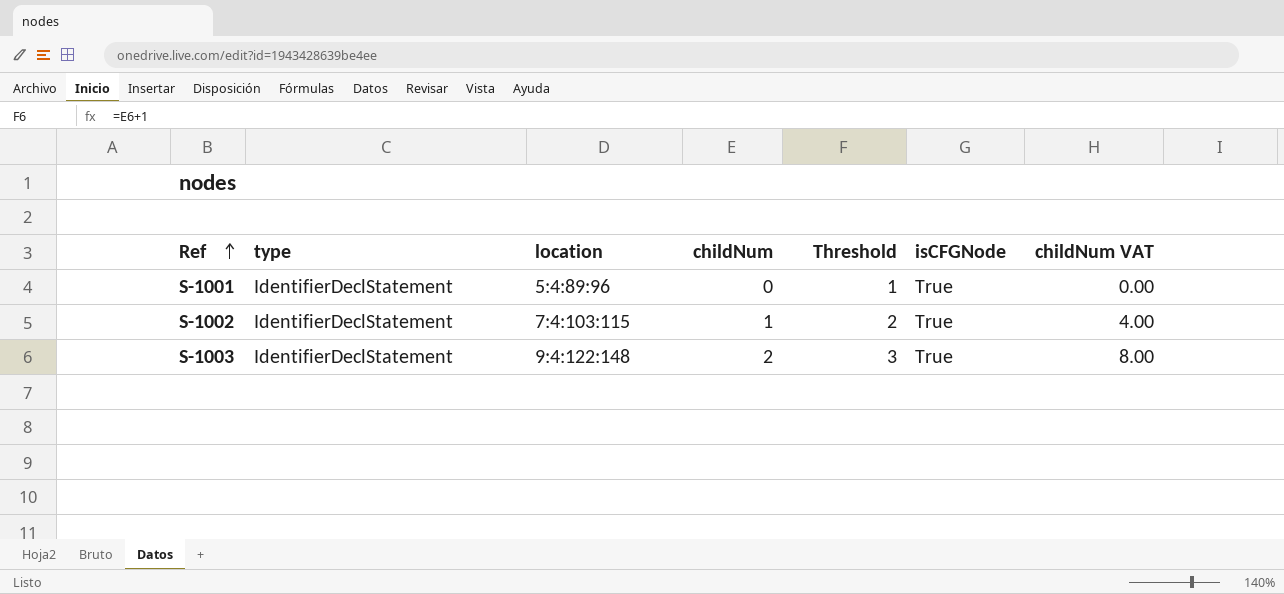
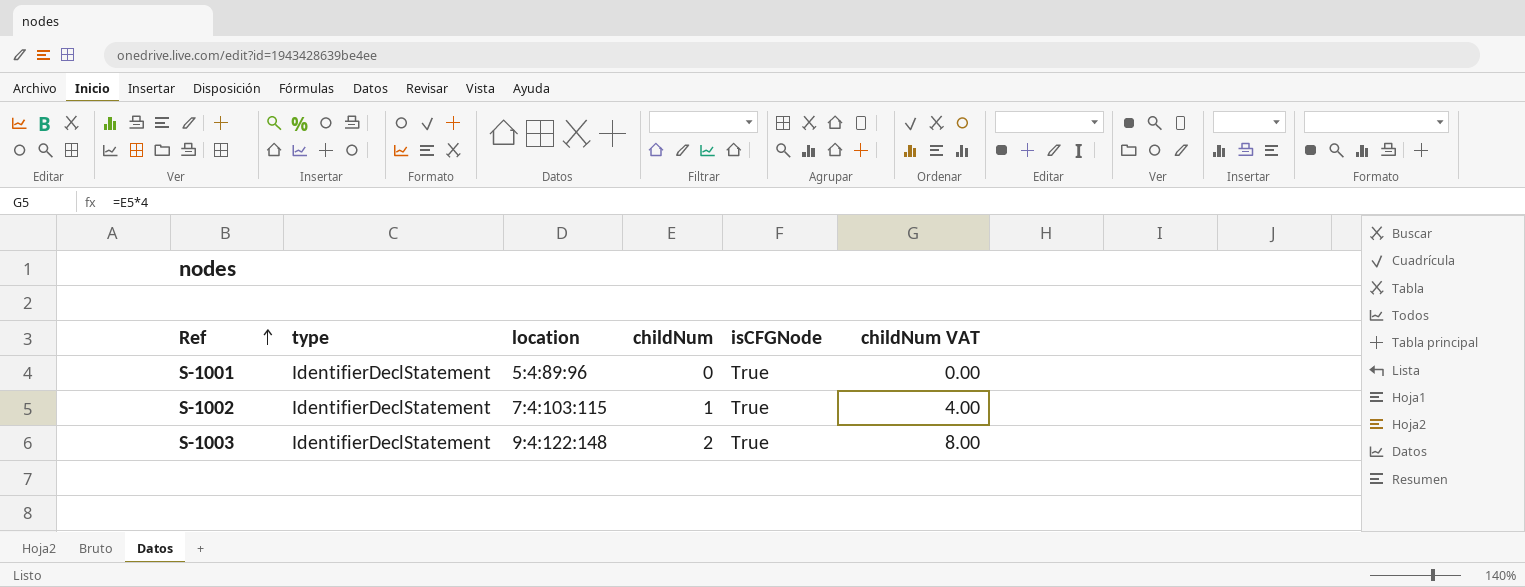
column Threshold | formula: [childNum] + 1 -> none

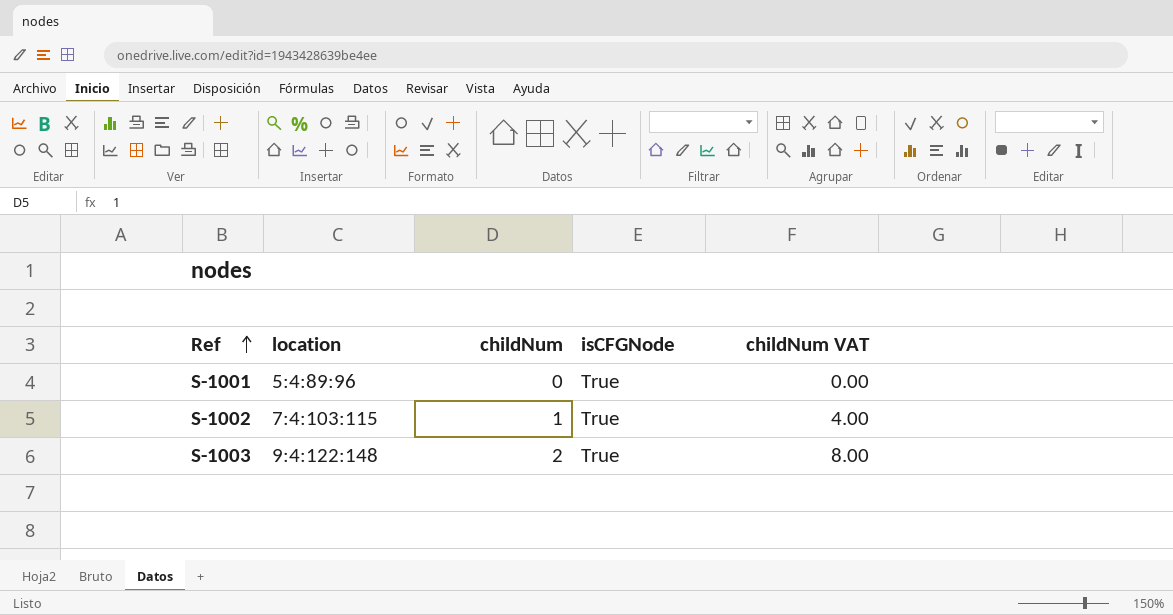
column type | position: 2 -> none

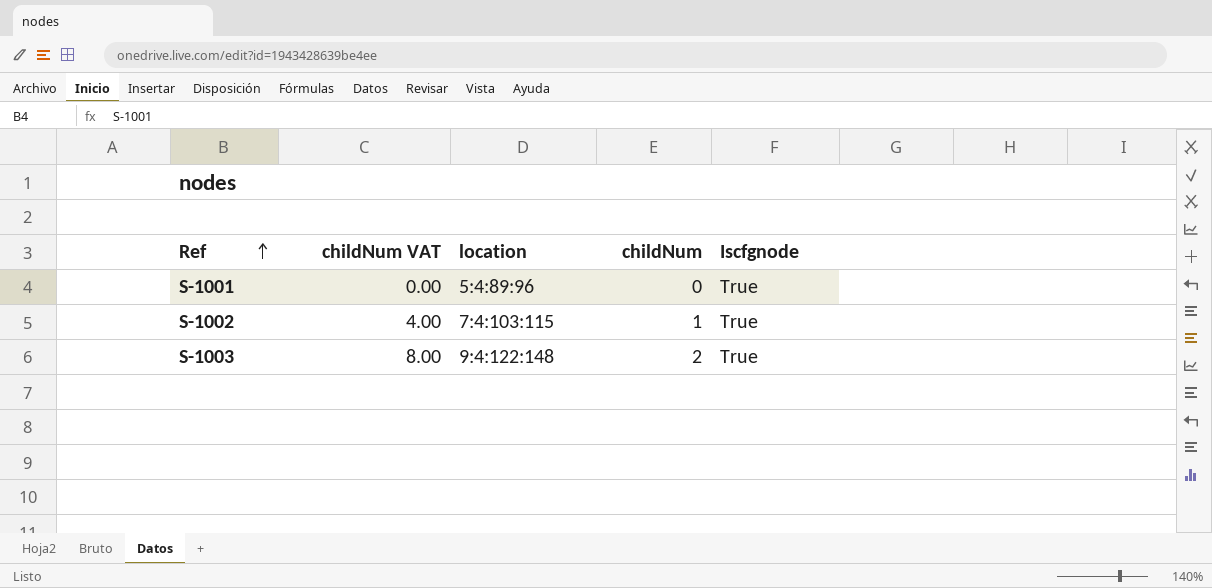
column childNum VAT | position: 5 -> 2
column name: isCFGNode -> Iscfgnode

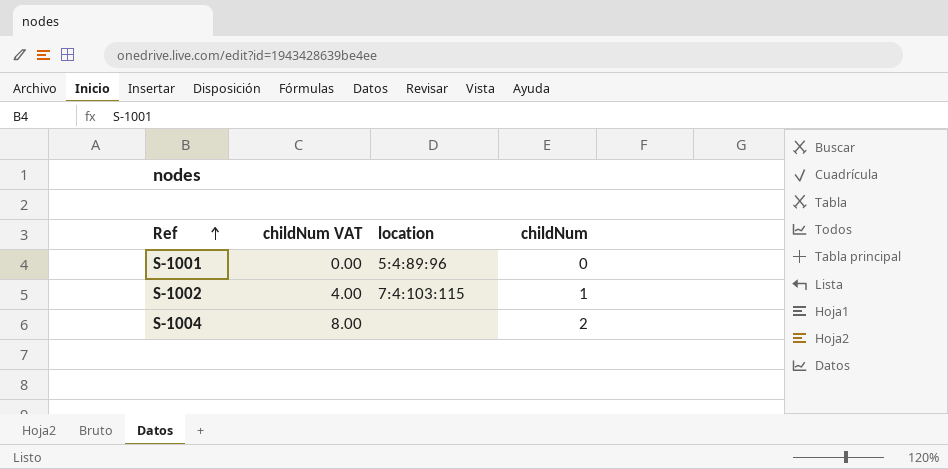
column Iscfgnode | position: 5 -> none
row S-1003: 8.00 | 9:4:122:148 | 2 | True -> none
row S-1004: none -> 8.00 | none | 2

